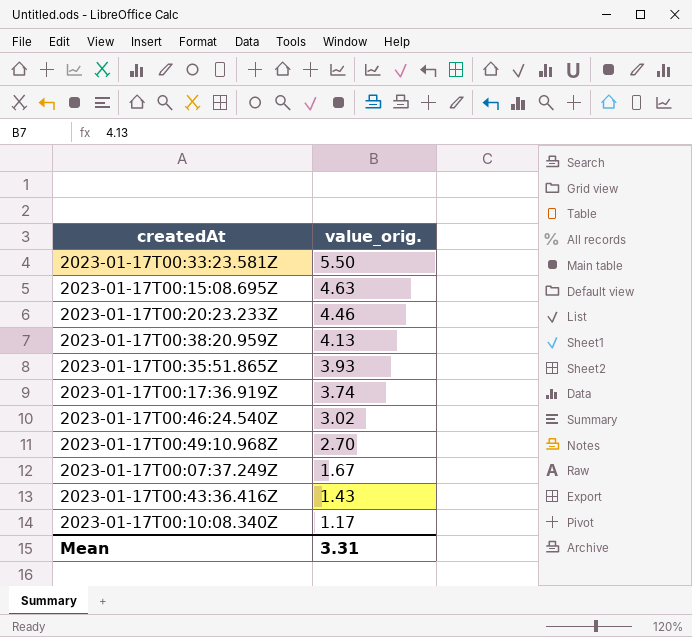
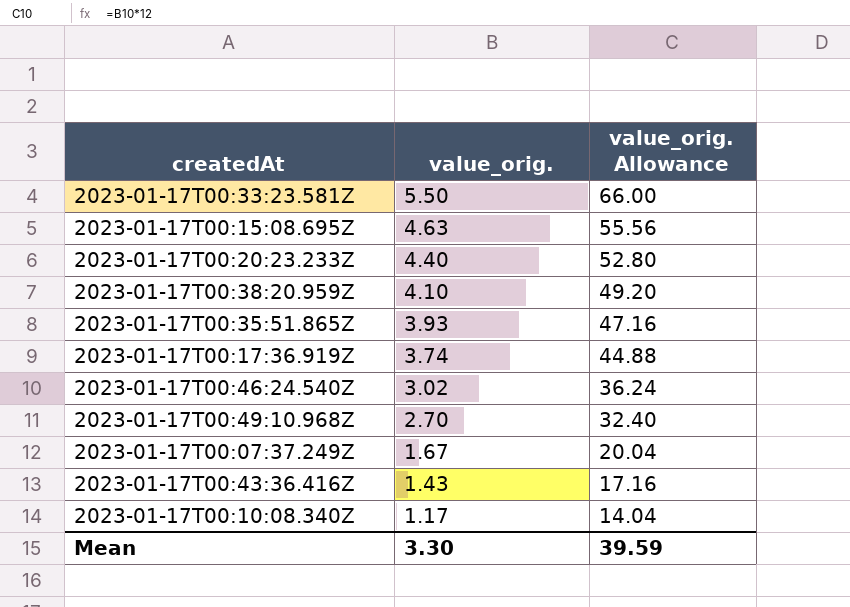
column value_orig. Allowance | formula: none -> [value_orig.] * 12
2023-01-17T00:20:23.233Z | value_orig.: 4.46 -> 4.40
2023-01-17T00:38:20.959Z | value_orig.: 4.13 -> 4.10
Mean | value_orig.: 3.31 -> 3.30

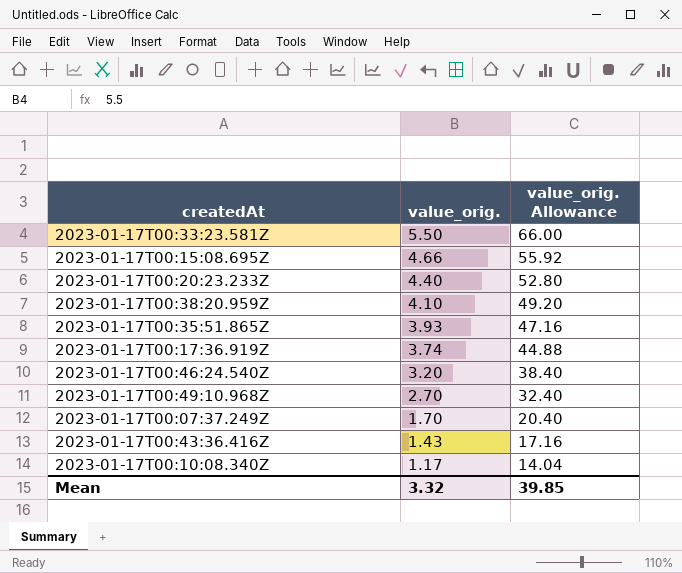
2023-01-17T00:15:08.695Z | value_orig.: 4.63 -> 4.66
2023-01-17T00:15:08.695Z | value_orig. Allowance: 55.56 -> 55.92
2023-01-17T00:46:24.540Z | value_orig.: 3.02 -> 3.20
2023-01-17T00:46:24.540Z | value_orig. Allowance: 36.24 -> 38.40
2023-01-17T00:07:37.249Z | value_orig.: 1.67 -> 1.70
2023-01-17T00:07:37.249Z | value_orig. Allowance: 20.04 -> 20.40
Mean | value_orig.: 3.30 -> 3.32
Mean | value_orig. Allowance: 39.59 -> 39.85

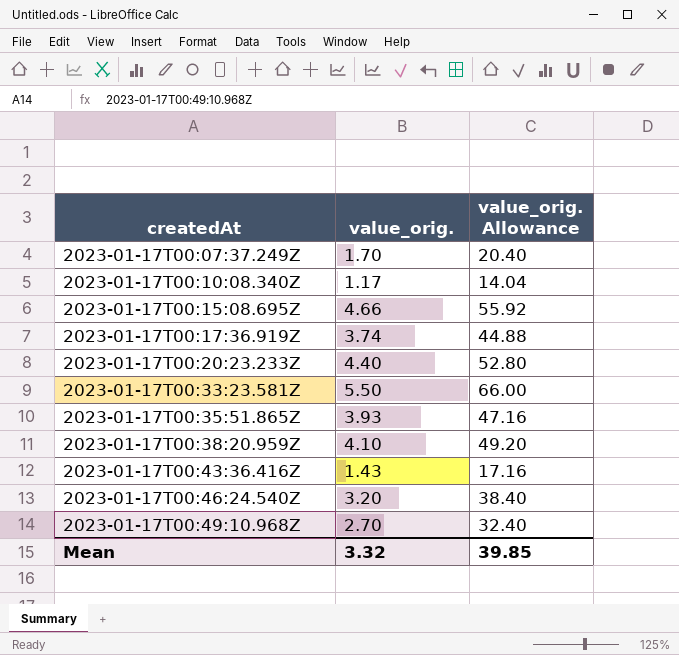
row order: value_orig. descending -> createdAt ascending

